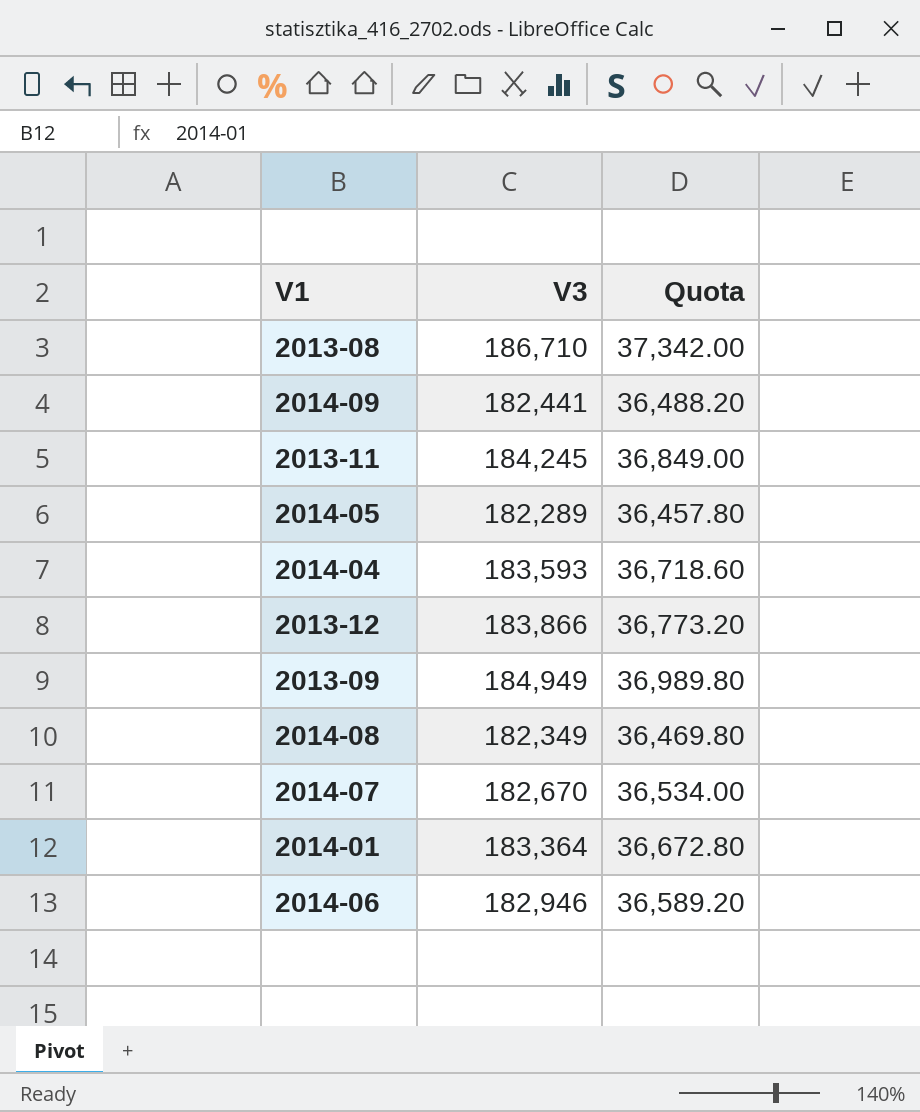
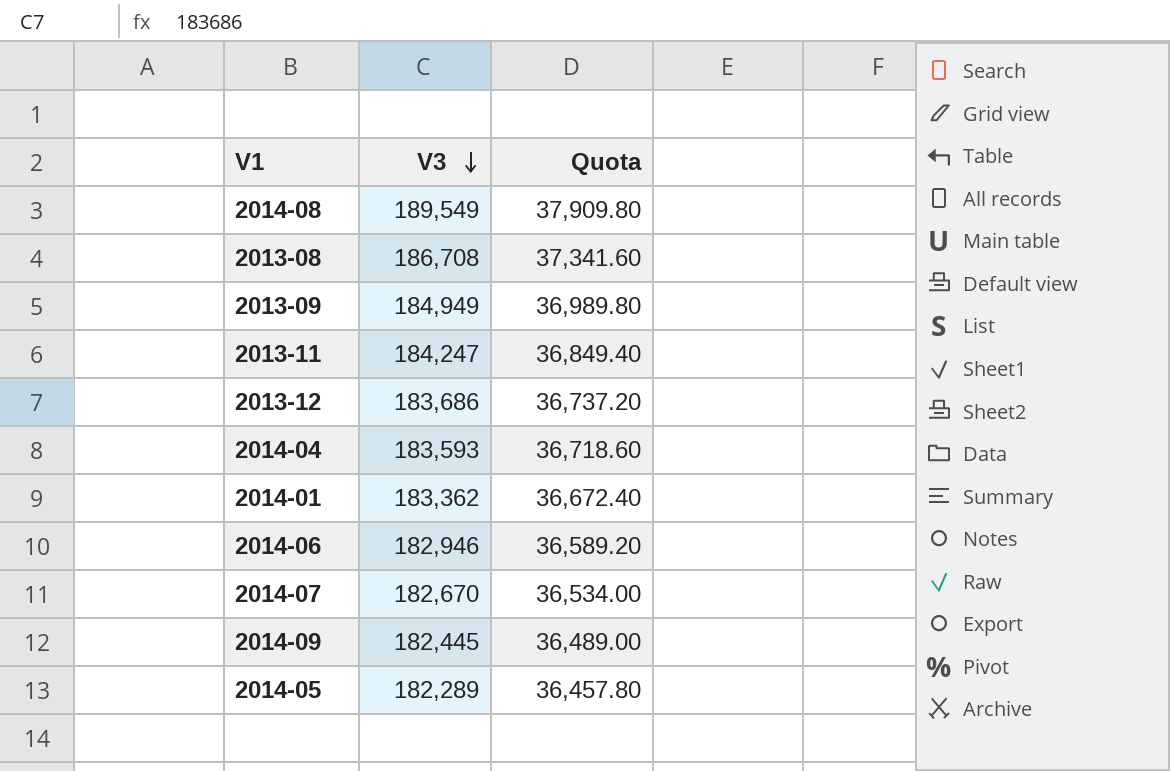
row order: none -> V3 descending
2014-08 | V3: 182,349 -> 189,549
2014-08 | Quota: 36,469.80 -> 37,909.80
2013-08 | V3: 186,710 -> 186,708
2013-08 | Quota: 37,342.00 -> 37,341.60
2013-11 | V3: 184,245 -> 184,247
2013-11 | Quota: 36,849.00 -> 36,849.40
2013-12 | V3: 183,866 -> 183,686
2013-12 | Quota: 36,773.20 -> 36,737.20
2014-01 | V3: 183,364 -> 183,362
2014-01 | Quota: 36,672.80 -> 36,672.40
2014-09 | V3: 182,441 -> 182,445
2014-09 | Quota: 36,488.20 -> 36,489.00

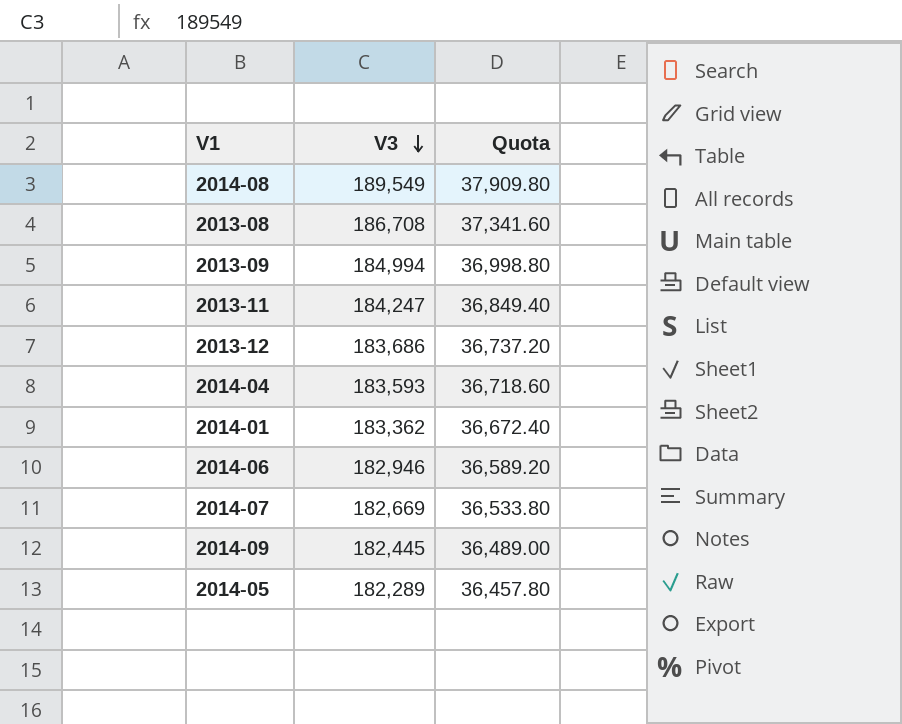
2013-09 | V3: 184,949 -> 184,994
2013-09 | Quota: 36,989.80 -> 36,998.80
2014-07 | V3: 182,670 -> 182,669
2014-07 | Quota: 36,534.00 -> 36,533.80

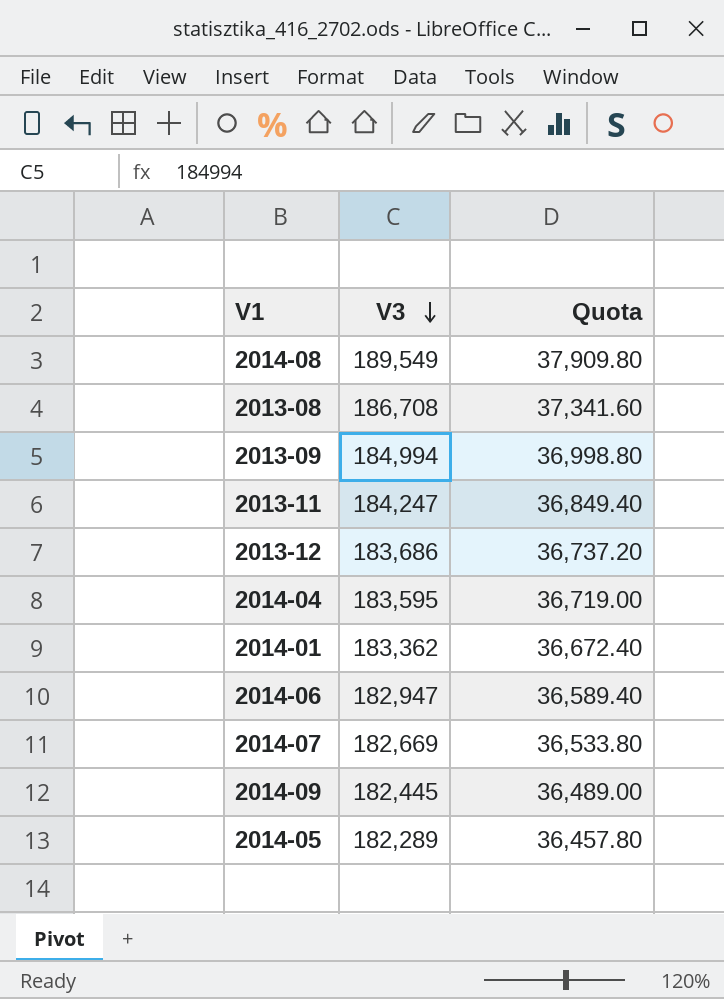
2014-04 | V3: 183,593 -> 183,595
2014-04 | Quota: 36,718.60 -> 36,719.00
2014-06 | V3: 182,946 -> 182,947
2014-06 | Quota: 36,589.20 -> 36,589.40

